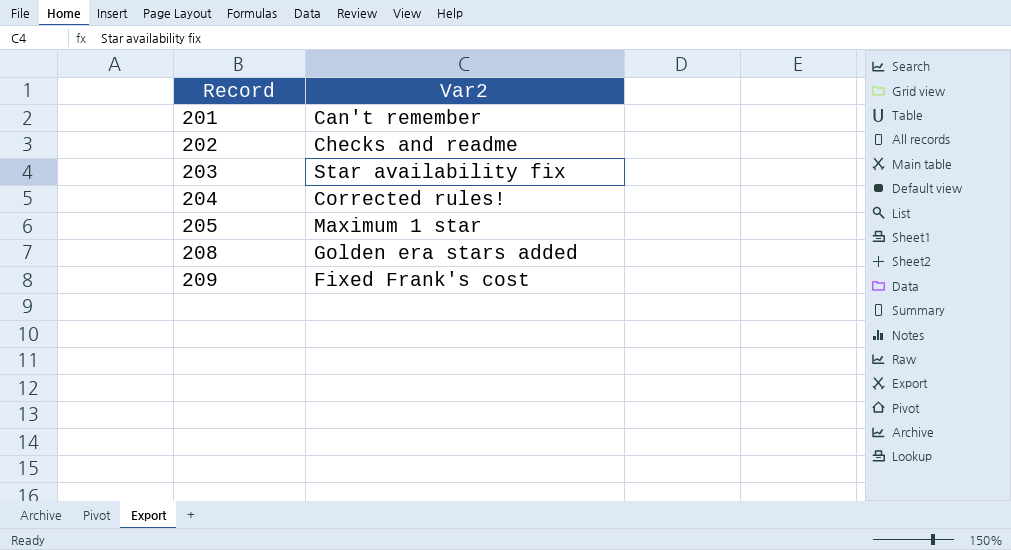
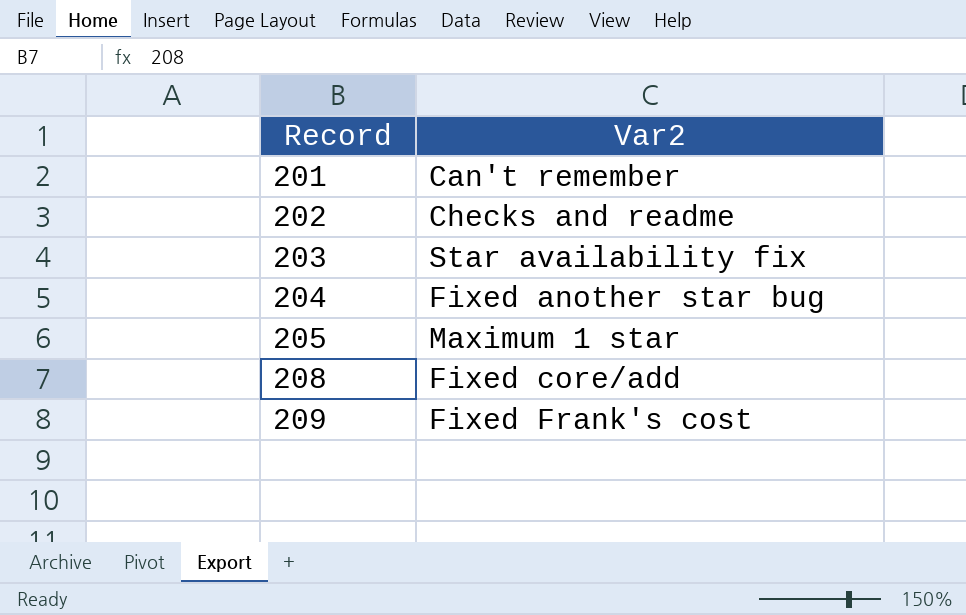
204 | Var2: Corrected rules! -> Fixed another star bug
208 | Var2: Golden era stars added -> Fixed core/add

